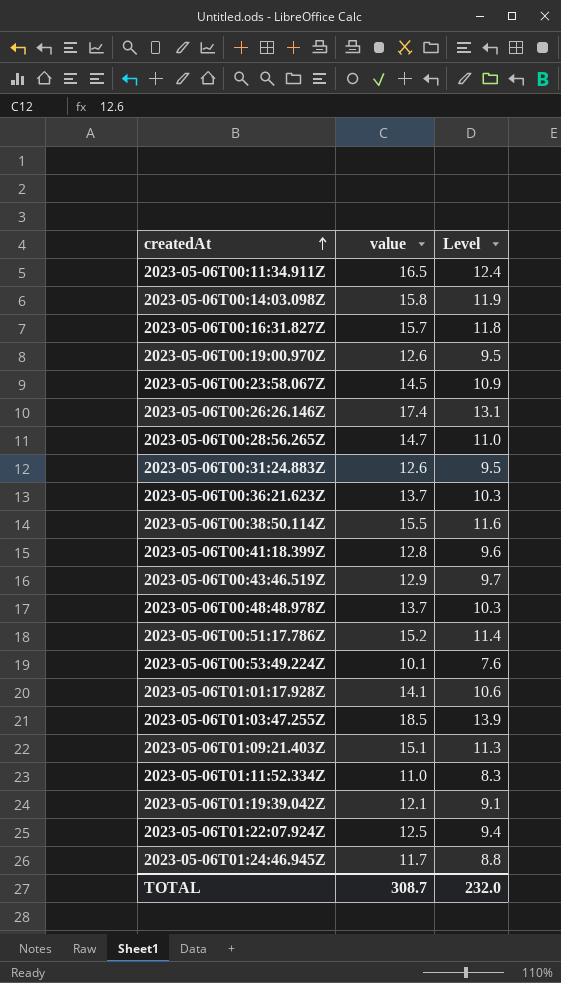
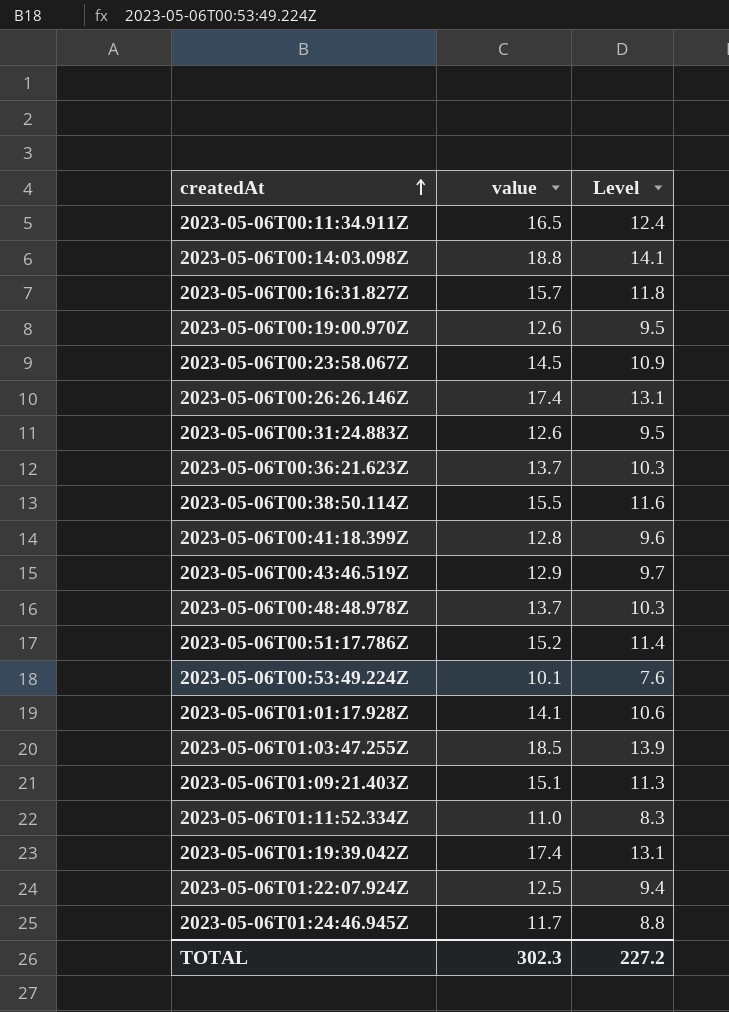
row 2023-05-06T00:28:56.265Z: 14.7 | 11.0 -> none
2023-05-06T00:14:03.098Z | value: 15.8 -> 18.8
2023-05-06T00:14:03.098Z | Level: 11.9 -> 14.1
2023-05-06T01:19:39.042Z | value: 12.1 -> 17.4
2023-05-06T01:19:39.042Z | Level: 9.1 -> 13.1
TOTAL | value: 308.7 -> 302.3
TOTAL | Level: 232.0 -> 227.2

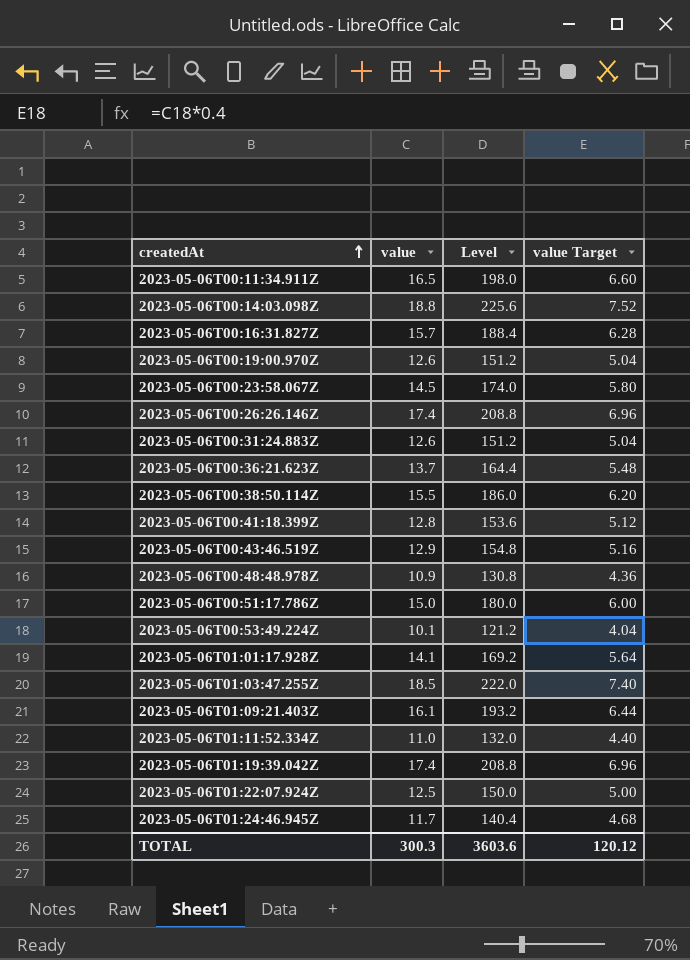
column Level | formula: [value] * 0.75 -> [value] * 12
column value Target | formula: none -> [value] * 0.4
2023-05-06T00:48:48.978Z | value: 13.7 -> 10.9
2023-05-06T00:51:17.786Z | value: 15.2 -> 15.0
2023-05-06T01:09:21.403Z | value: 15.1 -> 16.1
TOTAL | value: 302.3 -> 300.3
TOTAL | Level: 227.2 -> 3603.6

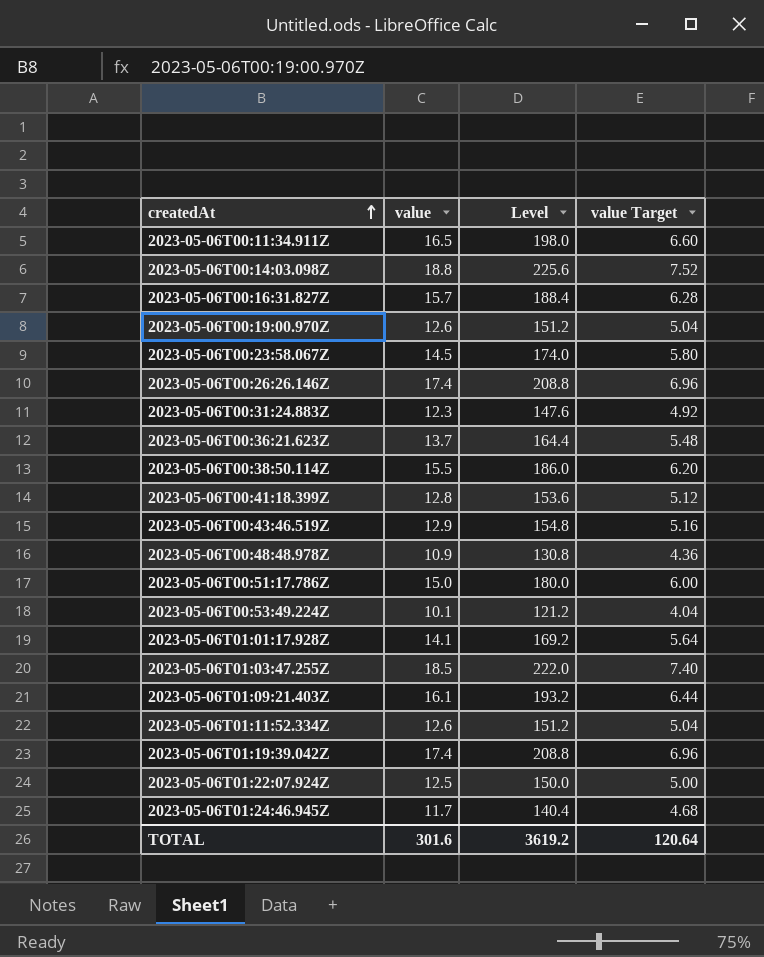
2023-05-06T00:31:24.883Z | value: 12.6 -> 12.3
2023-05-06T00:31:24.883Z | Level: 151.2 -> 147.6
2023-05-06T00:31:24.883Z | value Target: 5.04 -> 4.92
2023-05-06T01:11:52.334Z | value: 11.0 -> 12.6
2023-05-06T01:11:52.334Z | Level: 132.0 -> 151.2
2023-05-06T01:11:52.334Z | value Target: 4.40 -> 5.04
TOTAL | value: 300.3 -> 301.6
TOTAL | Level: 3603.6 -> 3619.2
TOTAL | value Target: 120.12 -> 120.64

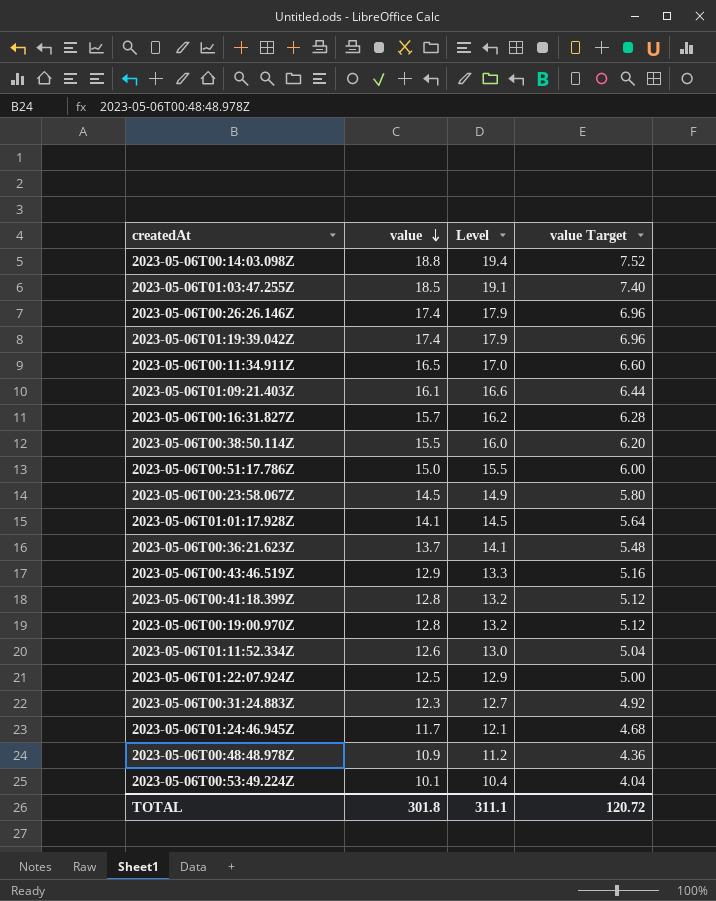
row order: createdAt ascending -> value descending
column Level | formula: [value] * 12 -> [value] * 1.03
2023-05-06T00:19:00.970Z | value: 12.6 -> 12.8
2023-05-06T00:19:00.970Z | value Target: 5.04 -> 5.12
TOTAL | value: 301.6 -> 301.8
TOTAL | Level: 3619.2 -> 311.1
TOTAL | value Target: 120.64 -> 120.72

